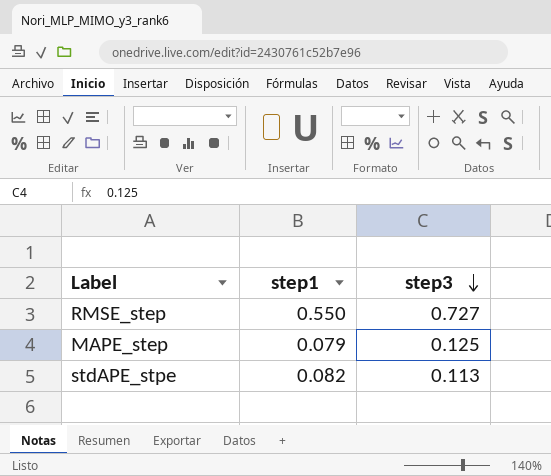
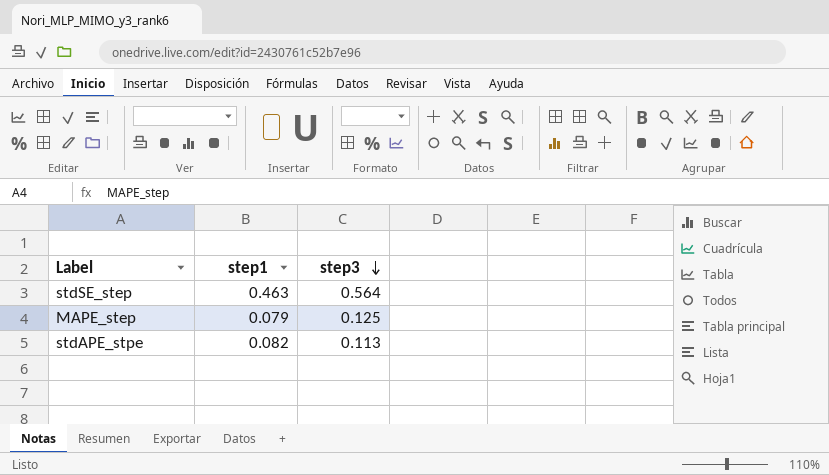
row RMSE_step: 0.550 | 0.727 -> none
row stdSE_step: none -> 0.463 | 0.564

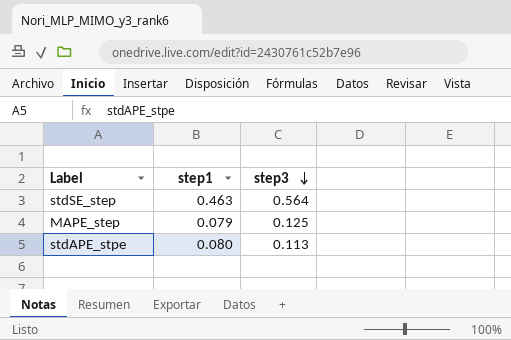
stdAPE_stpe | step1: 0.082 -> 0.080

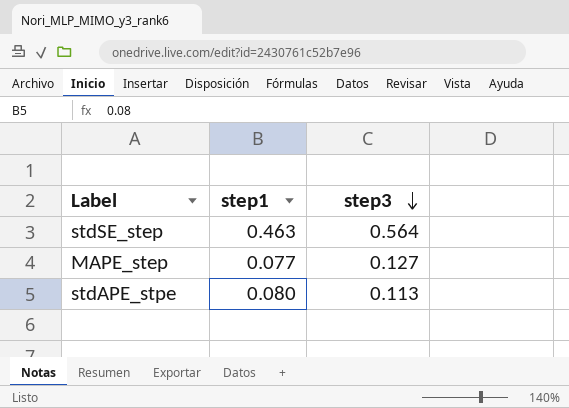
MAPE_step | step1: 0.079 -> 0.077
MAPE_step | step3: 0.125 -> 0.127

